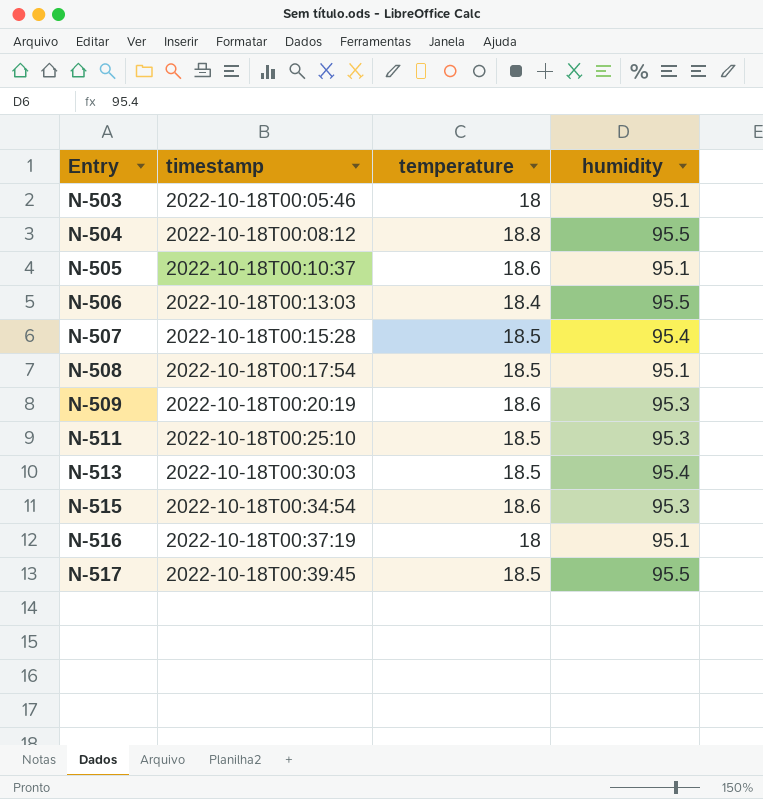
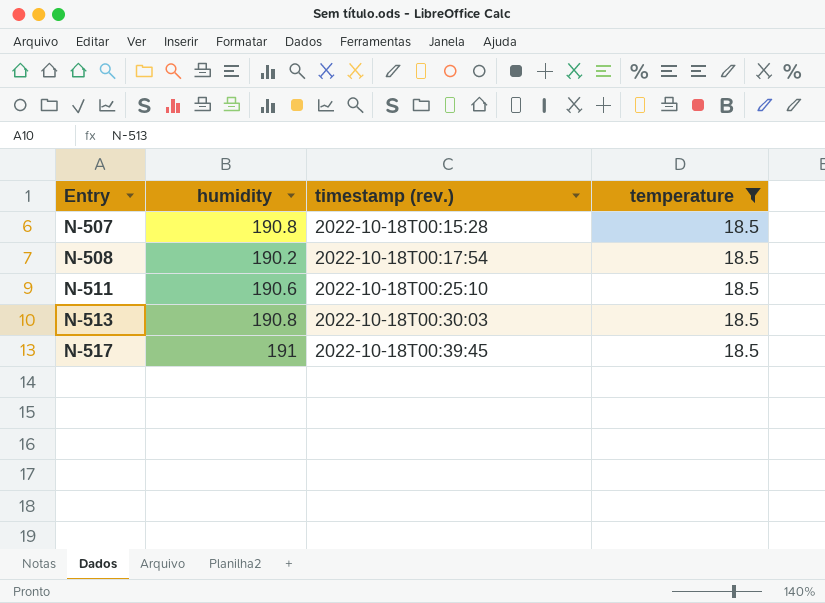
filter: none -> temperature = 18.5
column humidity | position: 4 -> 2
column name: timestamp -> timestamp (rev.)
N-507 | humidity: 95.4 -> 190.8
N-508 | humidity: 95.1 -> 190.2
N-511 | humidity: 95.3 -> 190.6
N-513 | humidity: 95.4 -> 190.8
N-517 | humidity: 95.5 -> 191

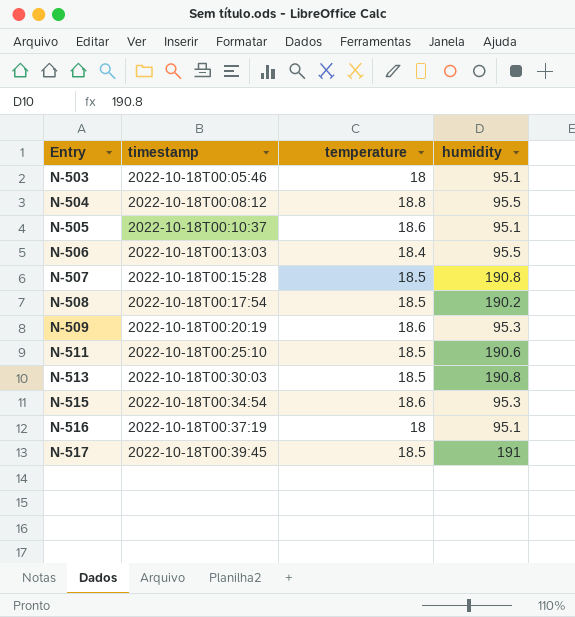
filter: temperature = 18.5 -> none
column name: timestamp (rev.) -> timestamp
column humidity | position: 2 -> 4

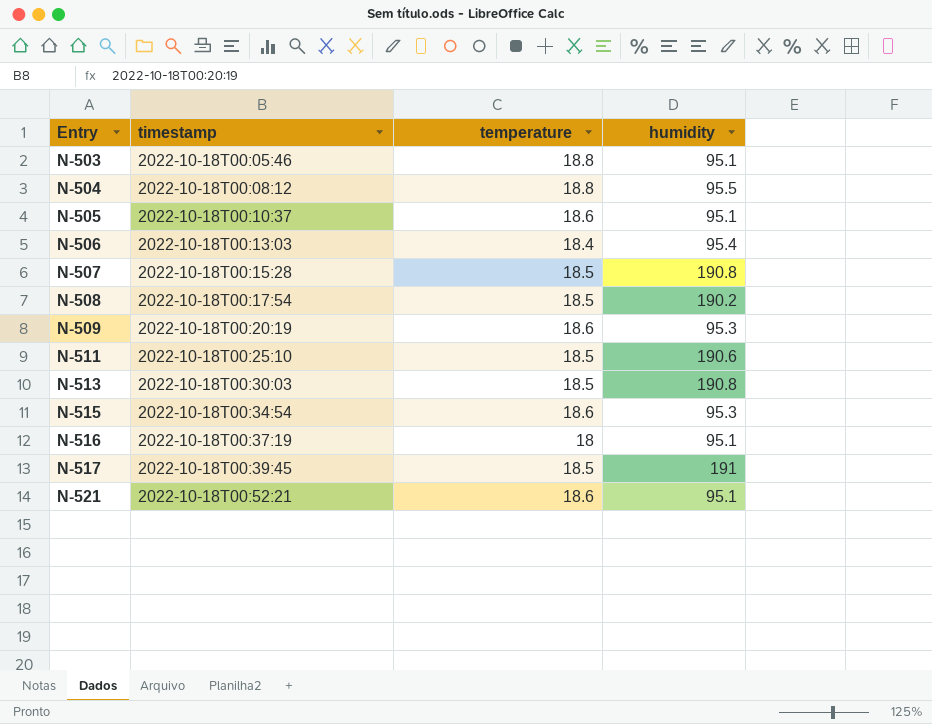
N-503 | temperature: 18 -> 18.8
N-506 | humidity: 95.5 -> 95.4
row N-521: none -> 2022-10-18T00:52:21 | 18.6 | 95.1

